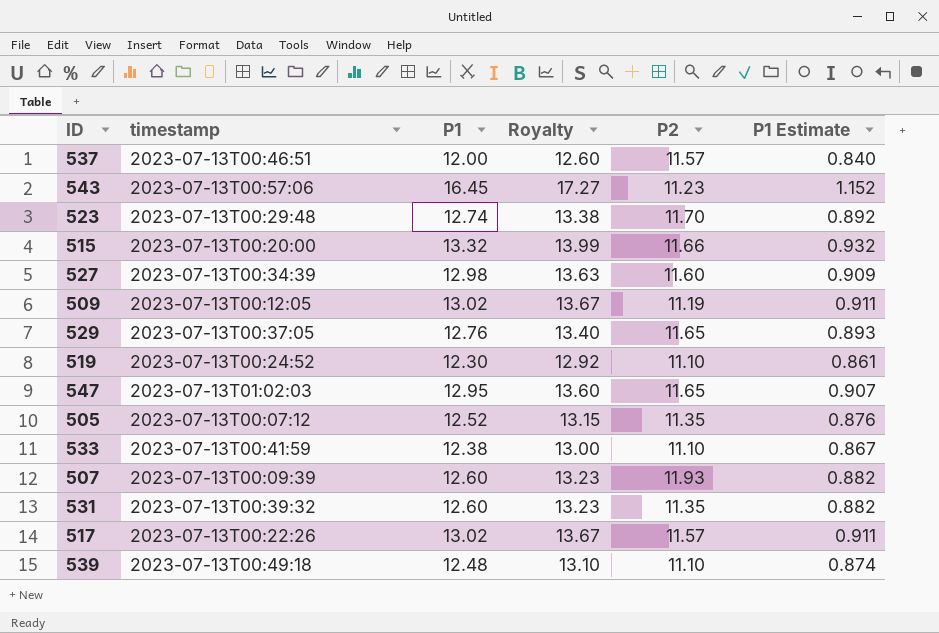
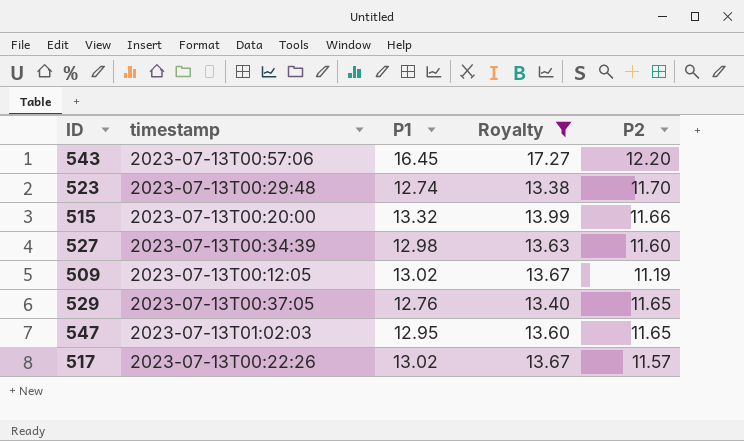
filter: none -> Royalty >= 13.38
column P1 Estimate | formula: [P1] * 0.07 -> none
543 | P2: 11.23 -> 12.20

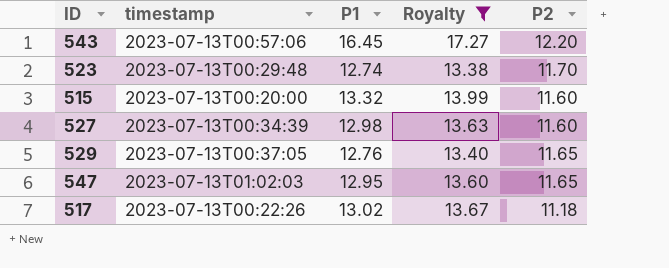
row 509: 2023-07-13T00:12:05 | 13.02 | 13.67 | 11.19 -> none
515 | P2: 11.66 -> 11.60
517 | P2: 11.57 -> 11.18

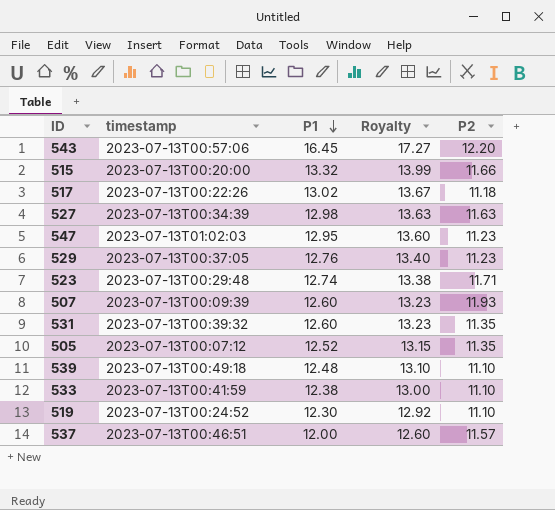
filter: Royalty >= 13.38 -> none
row order: none -> P1 descending
515 | P2: 11.60 -> 11.66
527 | P2: 11.60 -> 11.63
547 | P2: 11.65 -> 11.23
529 | P2: 11.65 -> 11.23
523 | P2: 11.70 -> 11.71

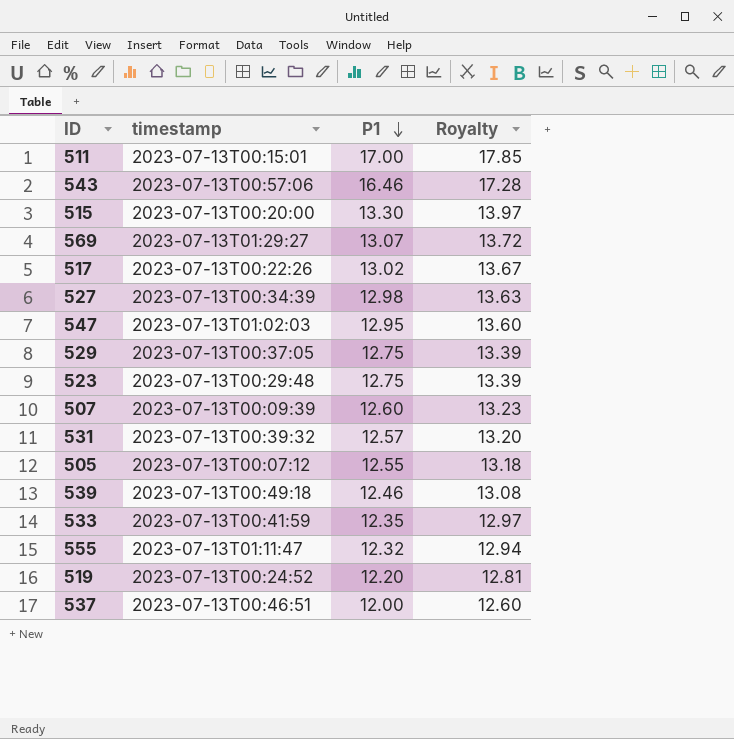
column P2 | position: 5 -> none
row 511: none -> 2023-07-13T00:15:01 | 17.00 | 17.85
543 | P1: 16.45 -> 16.46
543 | Royalty: 17.27 -> 17.28
515 | P1: 13.32 -> 13.30
515 | Royalty: 13.99 -> 13.97
row 569: none -> 2023-07-13T01:29:27 | 13.07 | 13.72
529 | P1: 12.76 -> 12.75
529 | Royalty: 13.40 -> 13.39
523 | P1: 12.74 -> 12.75
523 | Royalty: 13.38 -> 13.39
531 | P1: 12.60 -> 12.57
531 | Royalty: 13.23 -> 13.20
505 | P1: 12.52 -> 12.55
505 | Royalty: 13.15 -> 13.18
539 | P1: 12.48 -> 12.46
539 | Royalty: 13.10 -> 13.08
533 | P1: 12.38 -> 12.35
533 | Royalty: 13.00 -> 12.97
row 555: none -> 2023-07-13T01:11:47 | 12.32 | 12.94
519 | P1: 12.30 -> 12.20
519 | Royalty: 12.92 -> 12.81

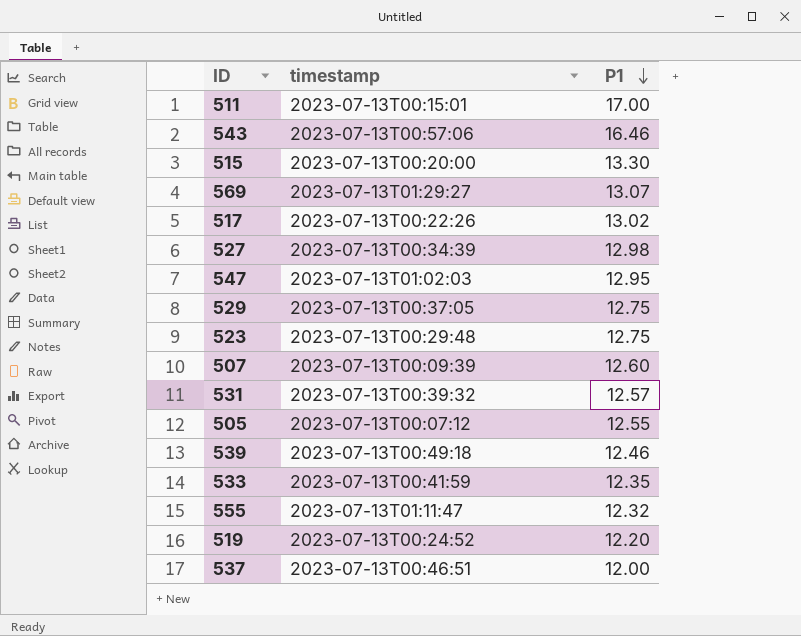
column Royalty | formula: [P1] * 1.05 -> none

